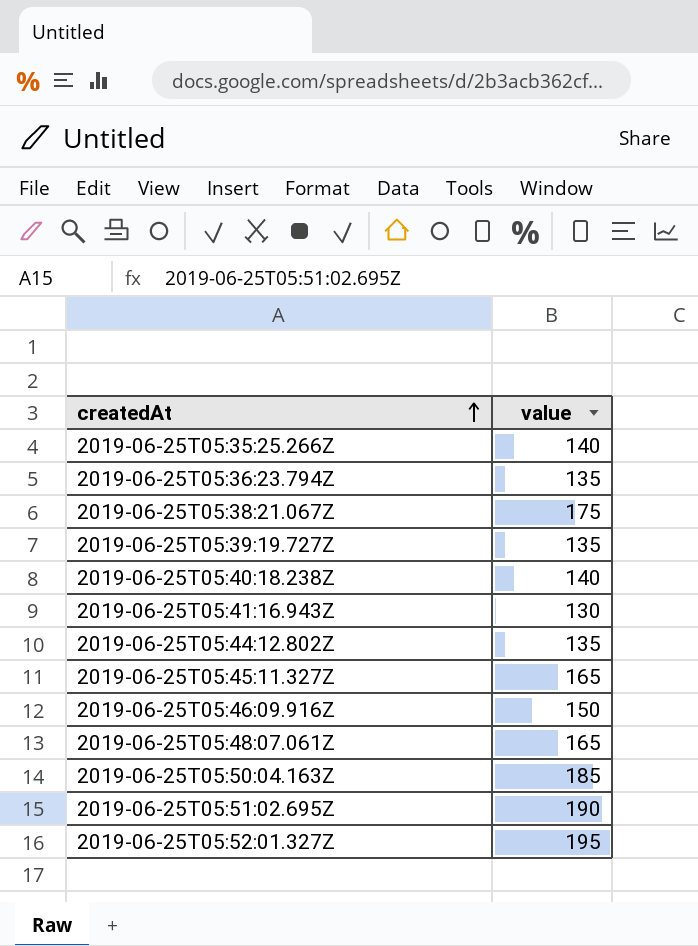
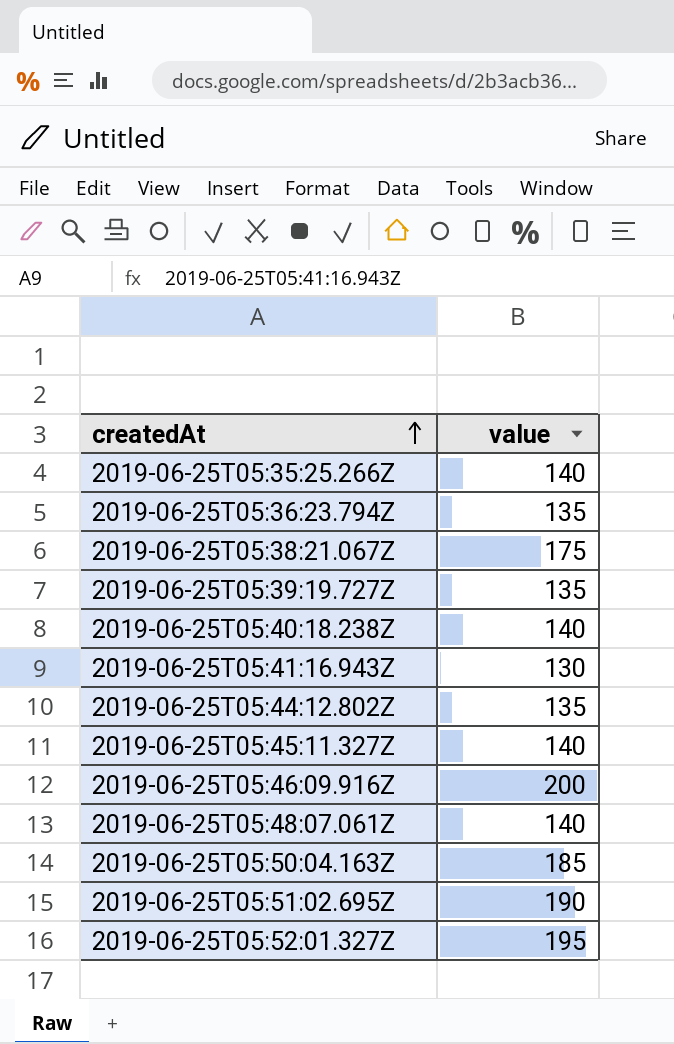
2019-06-25T05:45:11.327Z | value: 165 -> 140
2019-06-25T05:46:09.916Z | value: 150 -> 200
2019-06-25T05:48:07.061Z | value: 165 -> 140

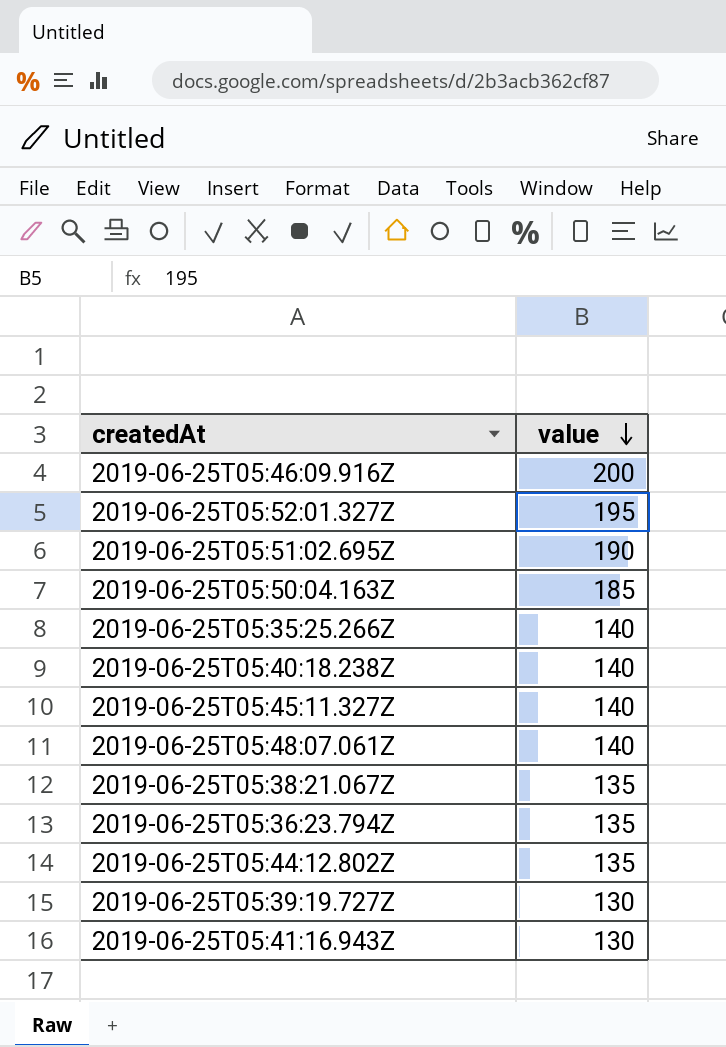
row order: createdAt ascending -> value descending
2019-06-25T05:38:21.067Z | value: 175 -> 135
2019-06-25T05:39:19.727Z | value: 135 -> 130

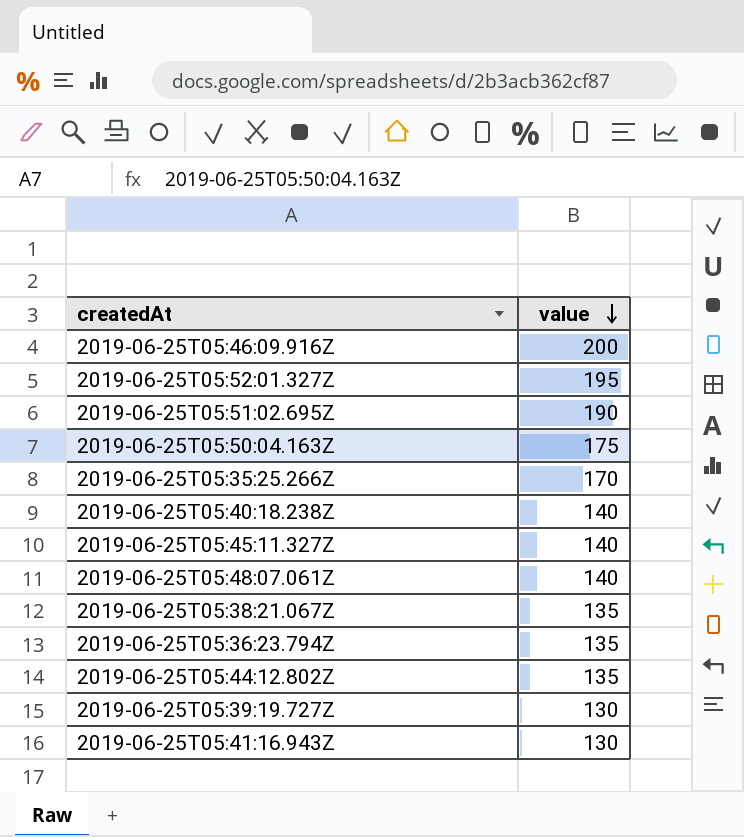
2019-06-25T05:50:04.163Z | value: 185 -> 175
2019-06-25T05:35:25.266Z | value: 140 -> 170

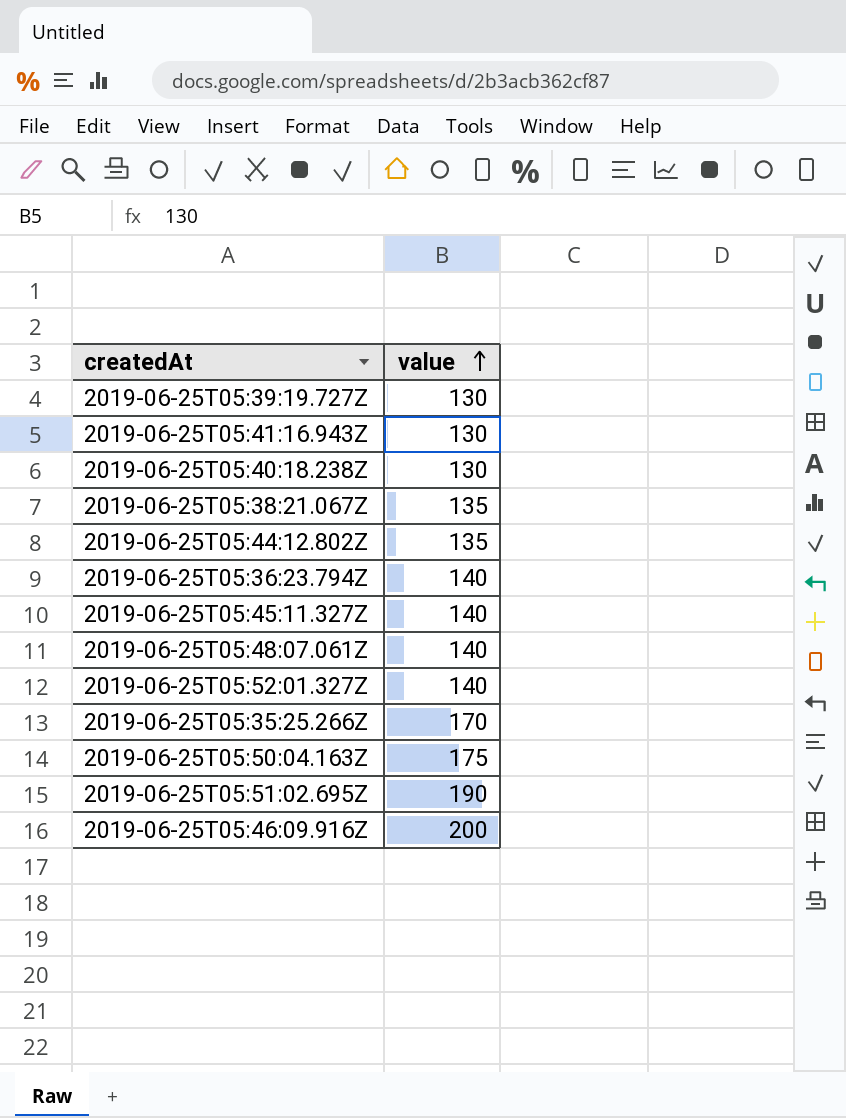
row order: value descending -> value ascending
2019-06-25T05:40:18.238Z | value: 140 -> 130
2019-06-25T05:36:23.794Z | value: 135 -> 140
2019-06-25T05:52:01.327Z | value: 195 -> 140

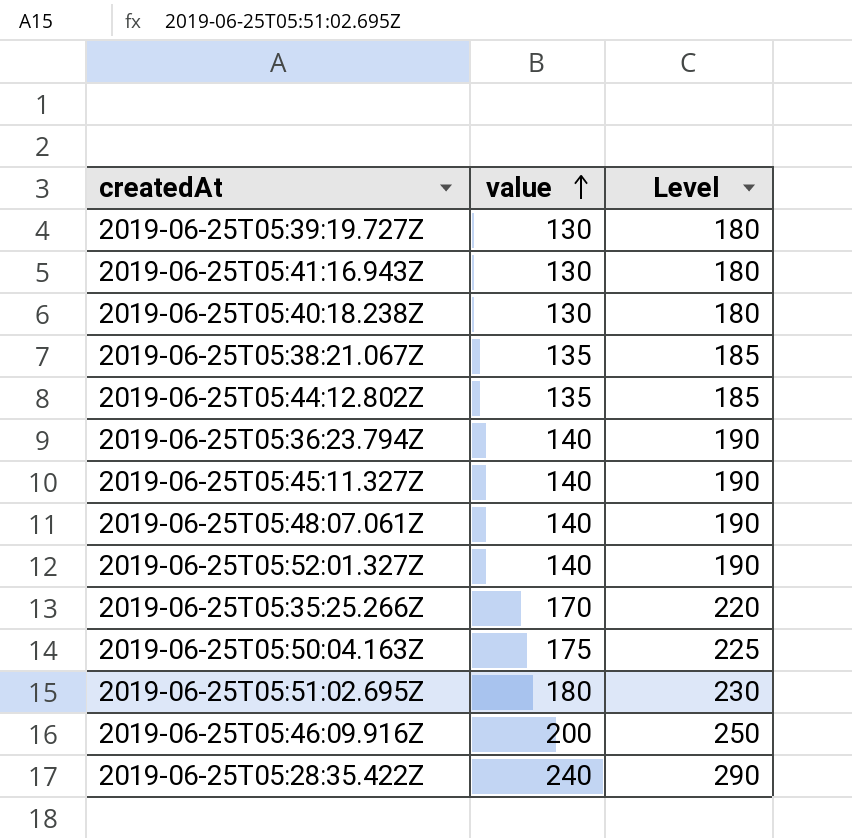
column Level | formula: none -> [value] + 50
2019-06-25T05:51:02.695Z | value: 190 -> 180
row 2019-06-25T05:28:35.422Z: none -> 240 | 290

